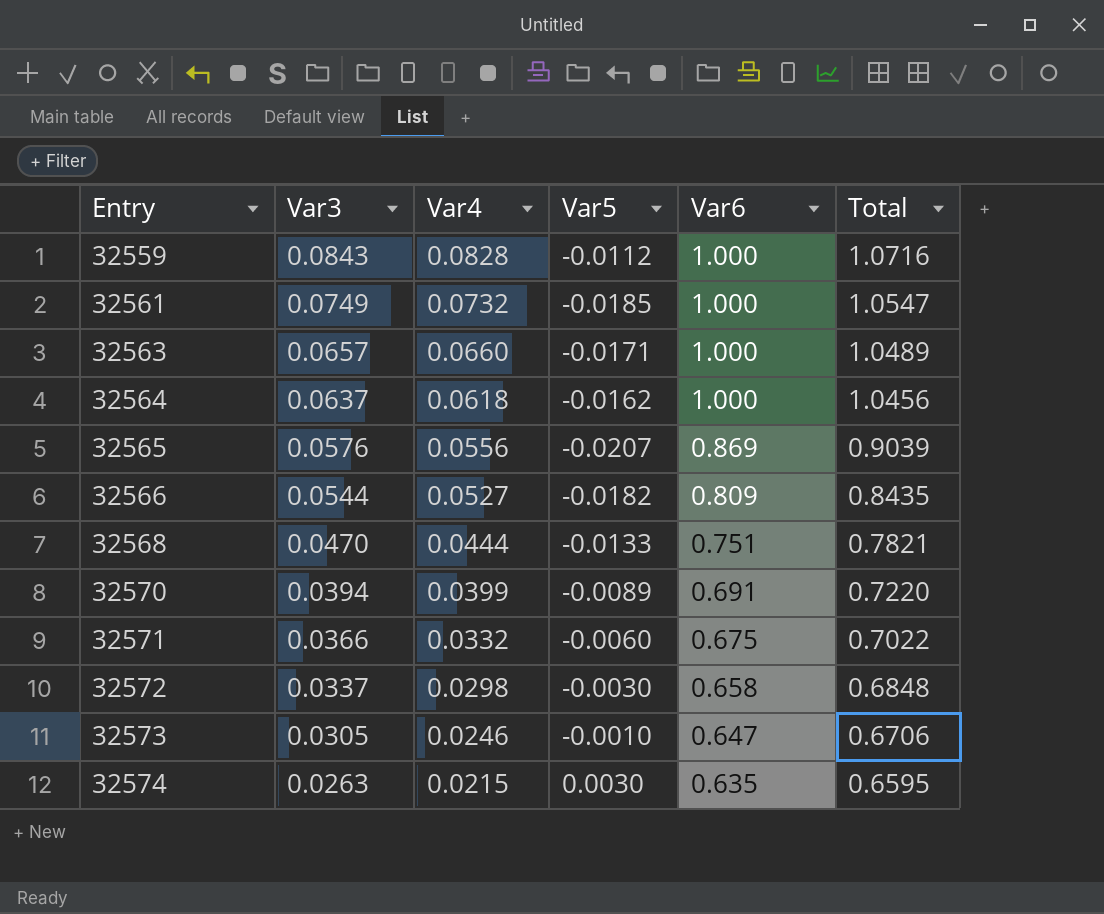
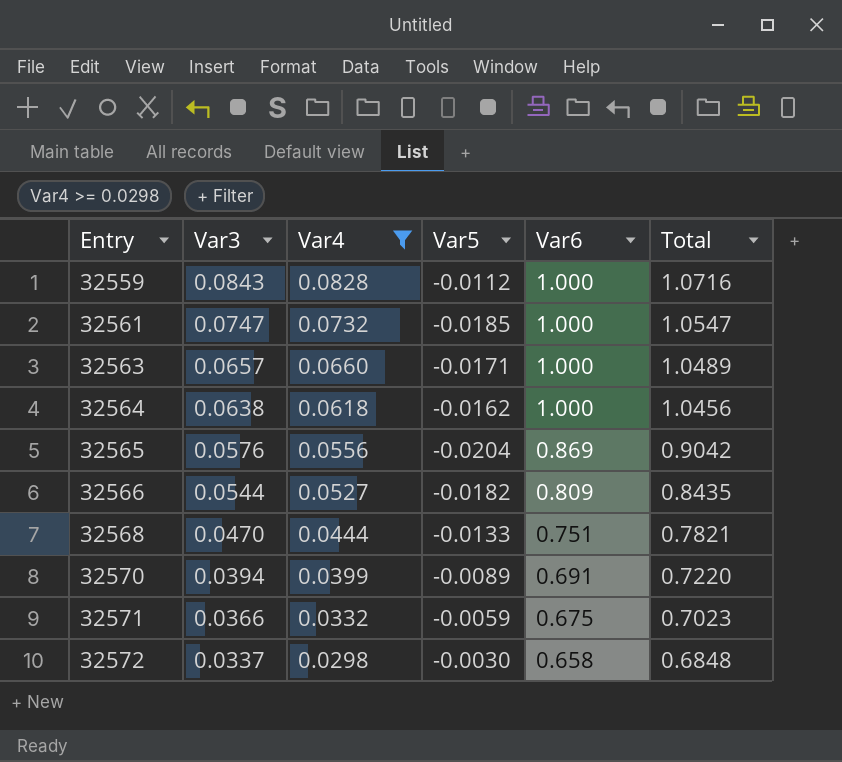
filter: none -> Var4 >= 0.0298
32561 | Var3: 0.0749 -> 0.0747
32564 | Var3: 0.0637 -> 0.0638
32565 | Var5: -0.0207 -> -0.0204
32565 | Total: 0.9039 -> 0.9042
32571 | Var5: -0.0060 -> -0.0059
32571 | Total: 0.7022 -> 0.7023

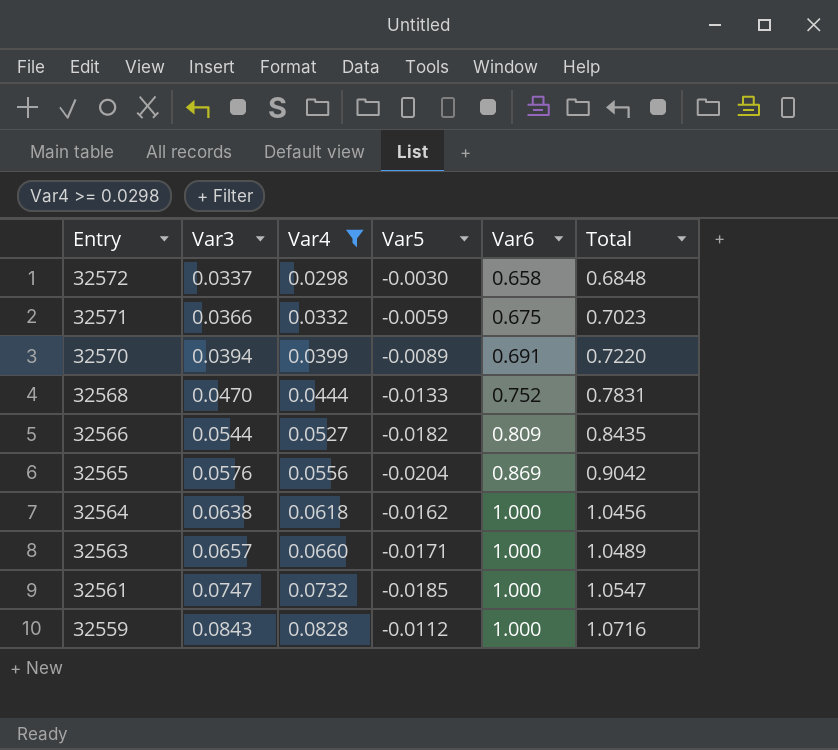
row order: Entry ascending -> Entry descending
32568 | Var6: 0.751 -> 0.752
32568 | Total: 0.7821 -> 0.7831

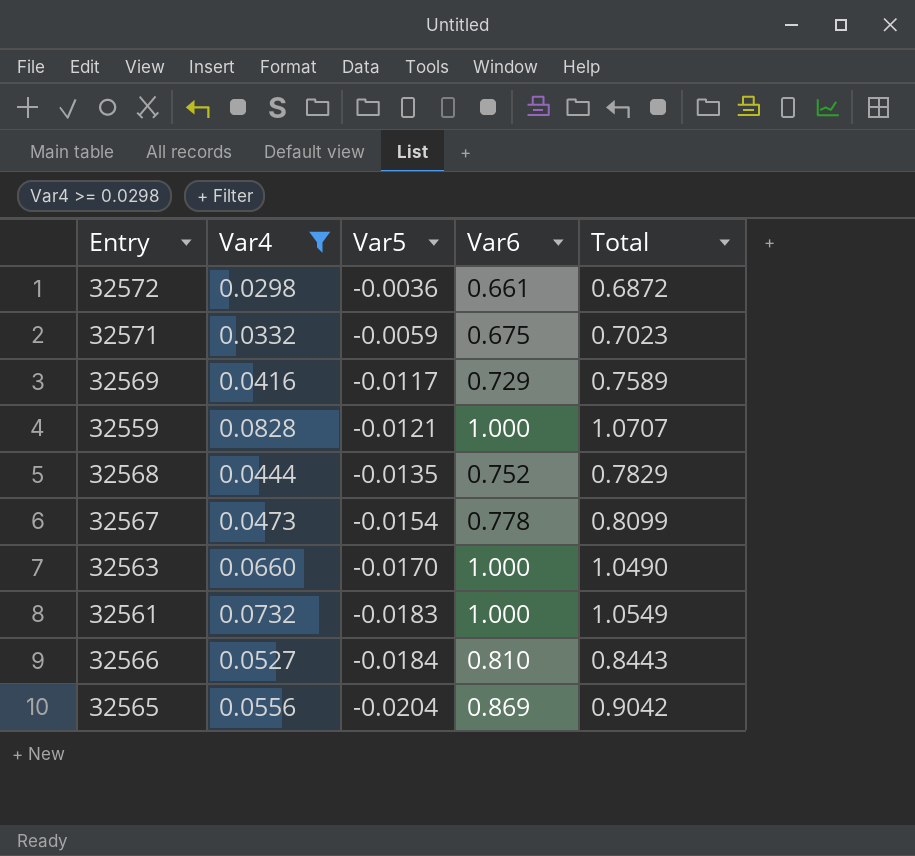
row order: Entry descending -> Var5 descending
column Var3 | position: 2 -> none
row 32570: 0.0394 | 0.0399 | -0.0089 | 0.691 | 0.7220 -> none
row 32564: 0.0638 | 0.0618 | -0.0162 | 1.000 | 1.0456 -> none
32572 | Var5: -0.0030 -> -0.0036
32572 | Var6: 0.658 -> 0.661
32572 | Total: 0.6848 -> 0.6872
row 32569: none -> 0.0416 | -0.0117 | 0.729 | 0.7589
32559 | Var5: -0.0112 -> -0.0121
32559 | Total: 1.0716 -> 1.0707
32568 | Var5: -0.0133 -> -0.0135
32568 | Total: 0.7831 -> 0.7829
row 32567: none -> 0.0473 | -0.0154 | 0.778 | 0.8099
32563 | Var5: -0.0171 -> -0.0170
32563 | Total: 1.0489 -> 1.0490
32561 | Var5: -0.0185 -> -0.0183
32561 | Total: 1.0547 -> 1.0549
32566 | Var5: -0.0182 -> -0.0184
32566 | Var6: 0.809 -> 0.810
32566 | Total: 0.8435 -> 0.8443

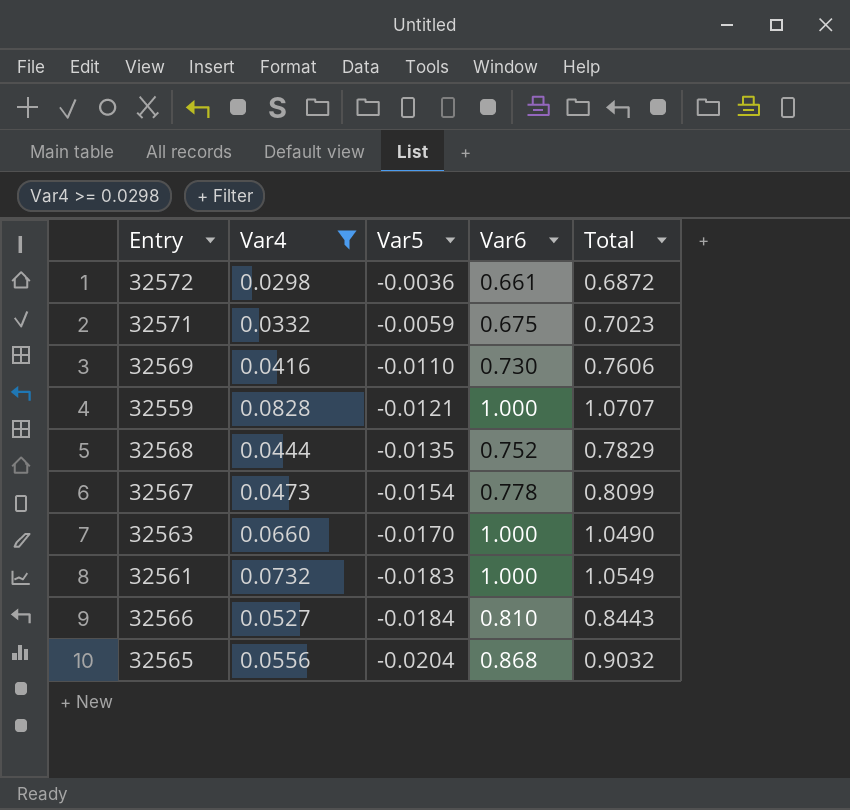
32569 | Var5: -0.0117 -> -0.0110
32569 | Var6: 0.729 -> 0.730
32569 | Total: 0.7589 -> 0.7606
32565 | Var6: 0.869 -> 0.868
32565 | Total: 0.9042 -> 0.9032

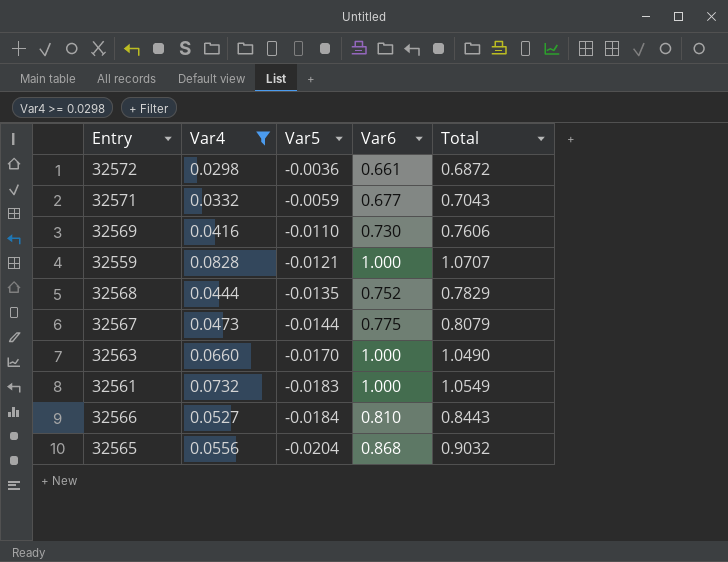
32571 | Var6: 0.675 -> 0.677
32571 | Total: 0.7023 -> 0.7043
32567 | Var5: -0.0154 -> -0.0144
32567 | Var6: 0.778 -> 0.775
32567 | Total: 0.8099 -> 0.8079

